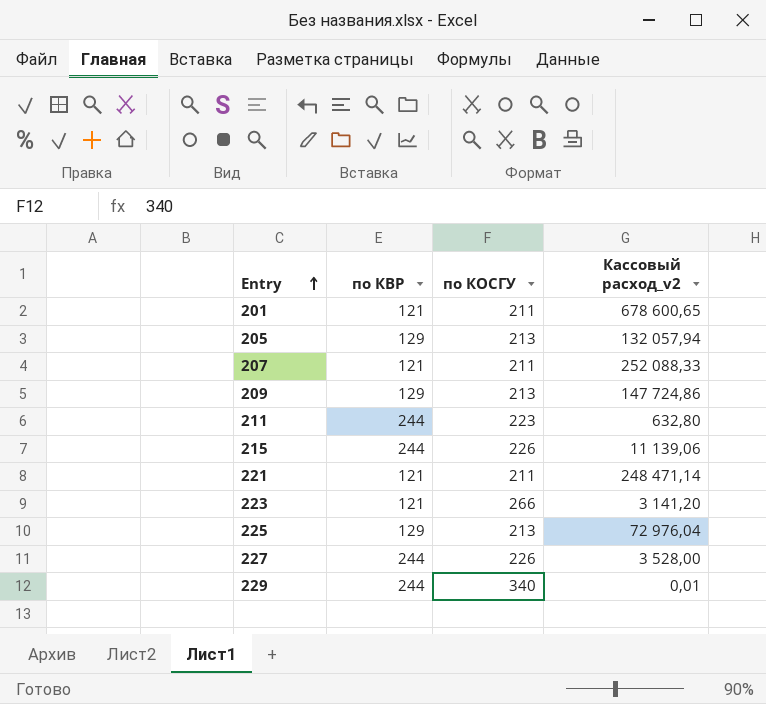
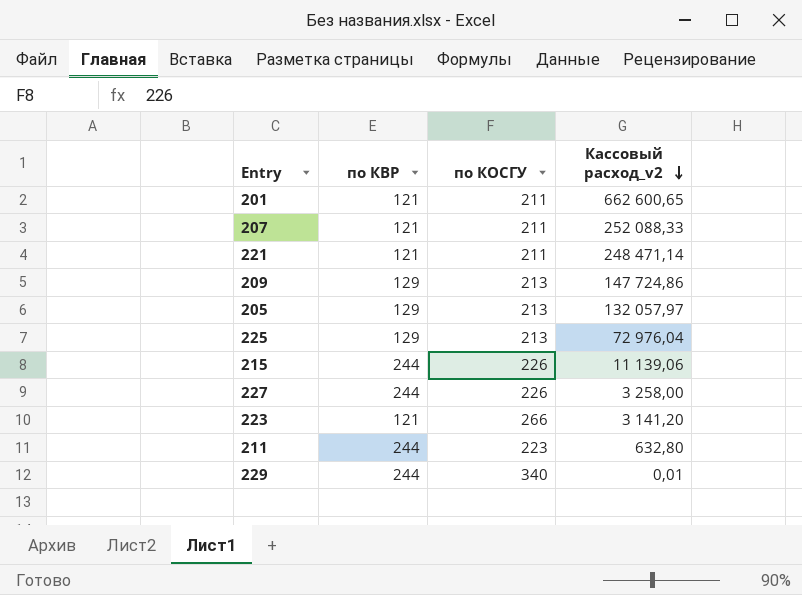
row order: Entry ascending -> Кассовый расход_v2 descending
201 | Кассовый расход_v2: 678 600,65 -> 662 600,65
205 | Кассовый расход_v2: 132 057,94 -> 132 057,97
227 | Кассовый расход_v2: 3 528,00 -> 3 258,00

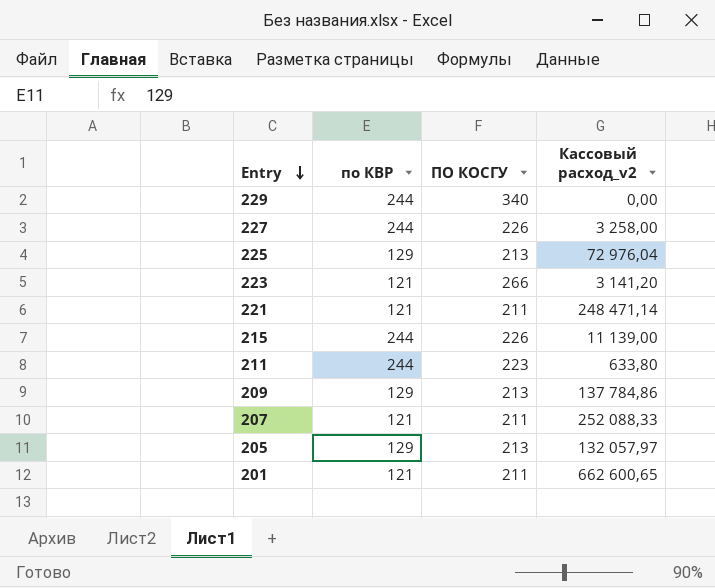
row order: Кассовый расход_v2 descending -> Entry descending
column name: по КОСГУ -> ПО КОСГУ
229 | Кассовый расход_v2: 0,01 -> 0,00
215 | Кассовый расход_v2: 11 139,06 -> 11 139,00
211 | Кассовый расход_v2: 632,80 -> 633,80
209 | Кассовый расход_v2: 147 724,86 -> 137 784,86

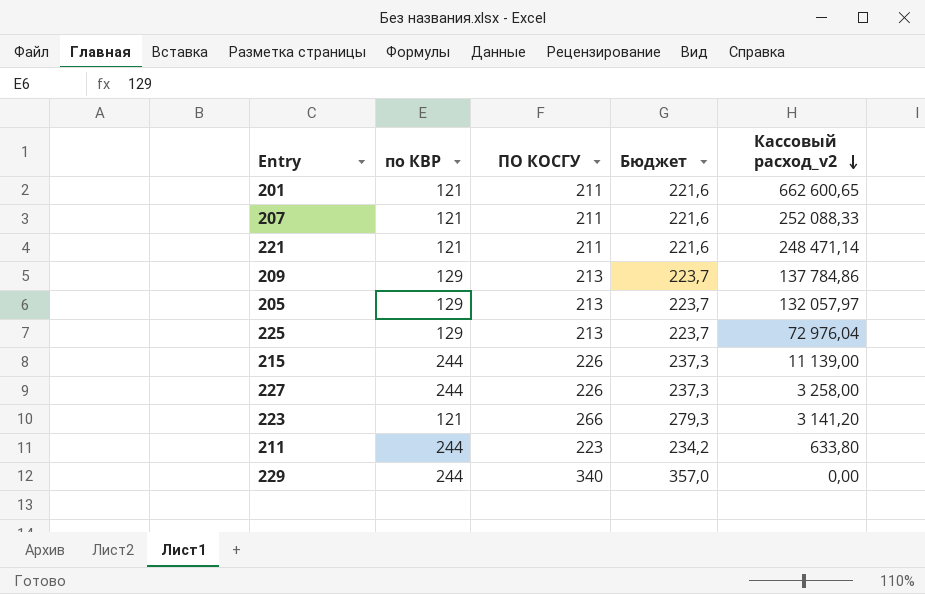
row order: Entry descending -> Кассовый расход_v2 descending
column Бюджет | formula: none -> [ПО КОСГУ] * 1,05

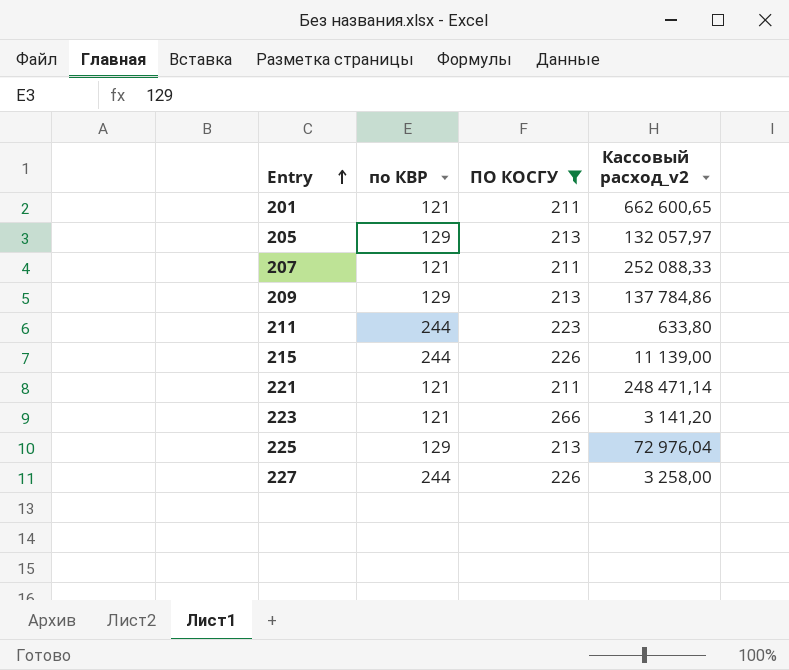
filter: none -> ПО КОСГУ != 340
row order: Кассовый расход_v2 descending -> Entry ascending
column Бюджет | formula: [ПО КОСГУ] * 1,05 -> none

